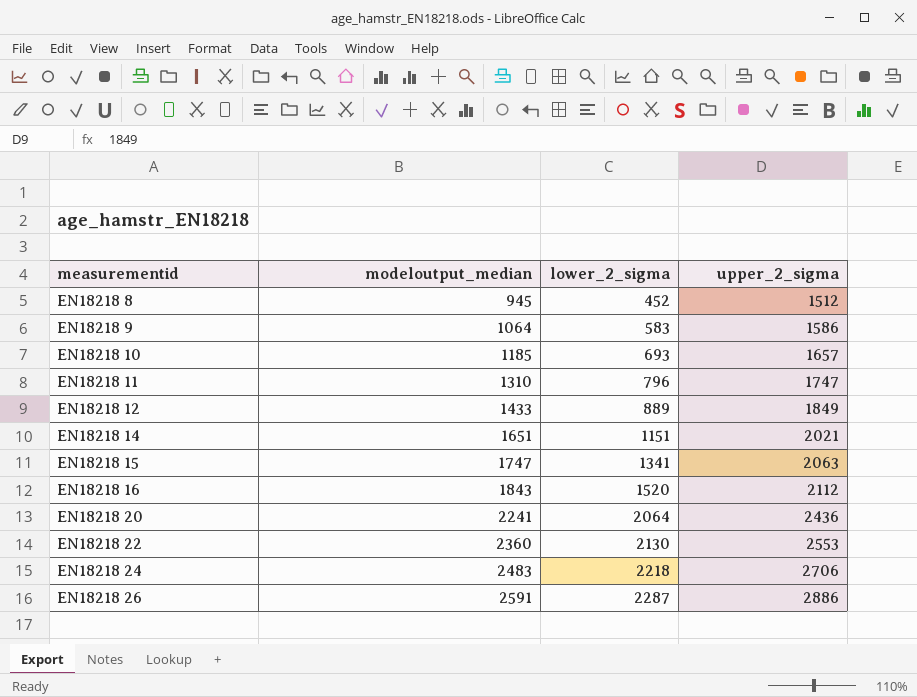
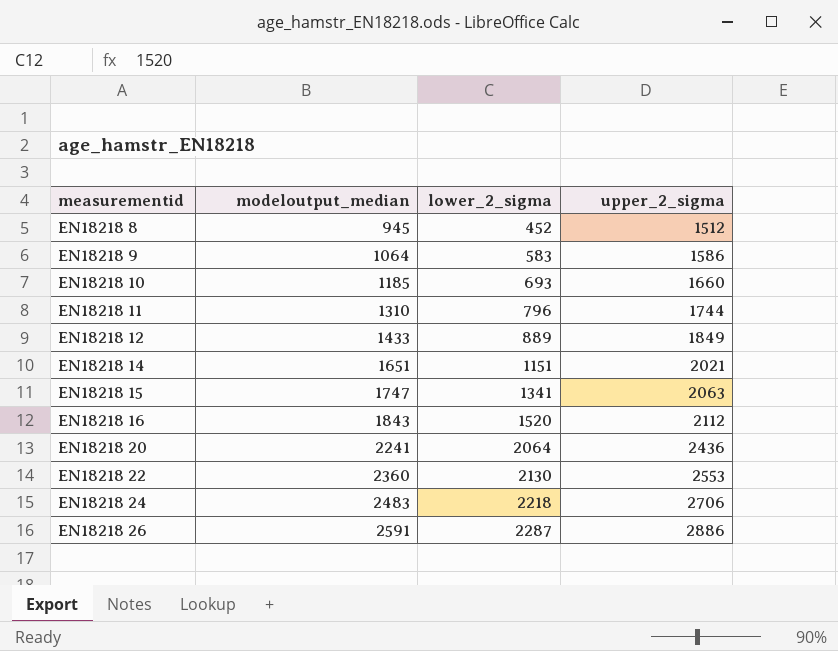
EN18218 10 | upper_2_sigma: 1657 -> 1660
EN18218 11 | upper_2_sigma: 1747 -> 1744

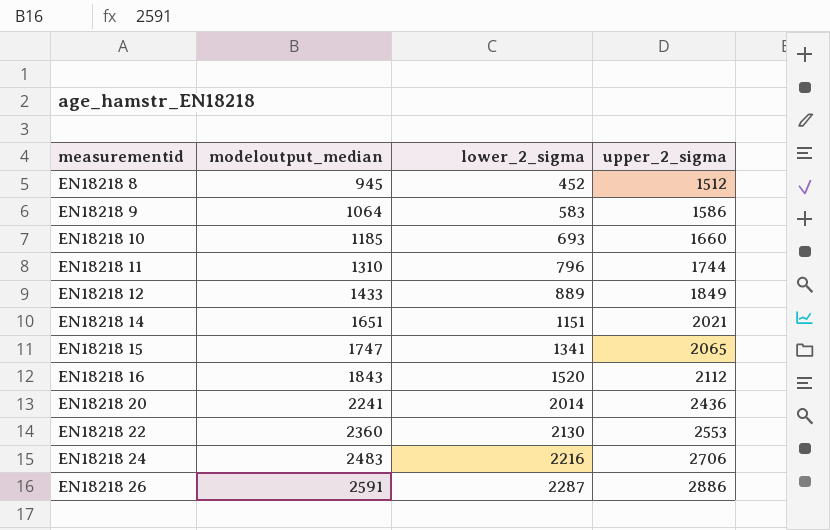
EN18218 15 | upper_2_sigma: 2063 -> 2065
EN18218 20 | lower_2_sigma: 2064 -> 2014
EN18218 24 | lower_2_sigma: 2218 -> 2216

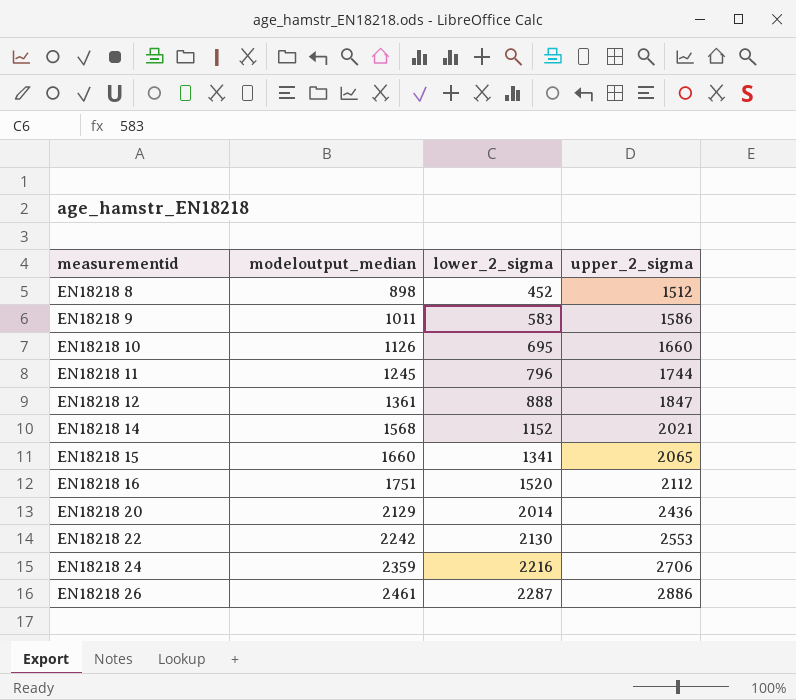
EN18218 8 | modeloutput_median: 945 -> 898
EN18218 9 | modeloutput_median: 1064 -> 1011
EN18218 10 | modeloutput_median: 1185 -> 1126
EN18218 10 | lower_2_sigma: 693 -> 695
EN18218 11 | modeloutput_median: 1310 -> 1245
EN18218 12 | modeloutput_median: 1433 -> 1361
EN18218 12 | lower_2_sigma: 889 -> 888
EN18218 12 | upper_2_sigma: 1849 -> 1847
EN18218 14 | modeloutput_median: 1651 -> 1568
EN18218 14 | lower_2_sigma: 1151 -> 1152
EN18218 15 | modeloutput_median: 1747 -> 1660
EN18218 16 | modeloutput_median: 1843 -> 1751
EN18218 20 | modeloutput_median: 2241 -> 2129
EN18218 22 | modeloutput_median: 2360 -> 2242
EN18218 24 | modeloutput_median: 2483 -> 2359
EN18218 26 | modeloutput_median: 2591 -> 2461

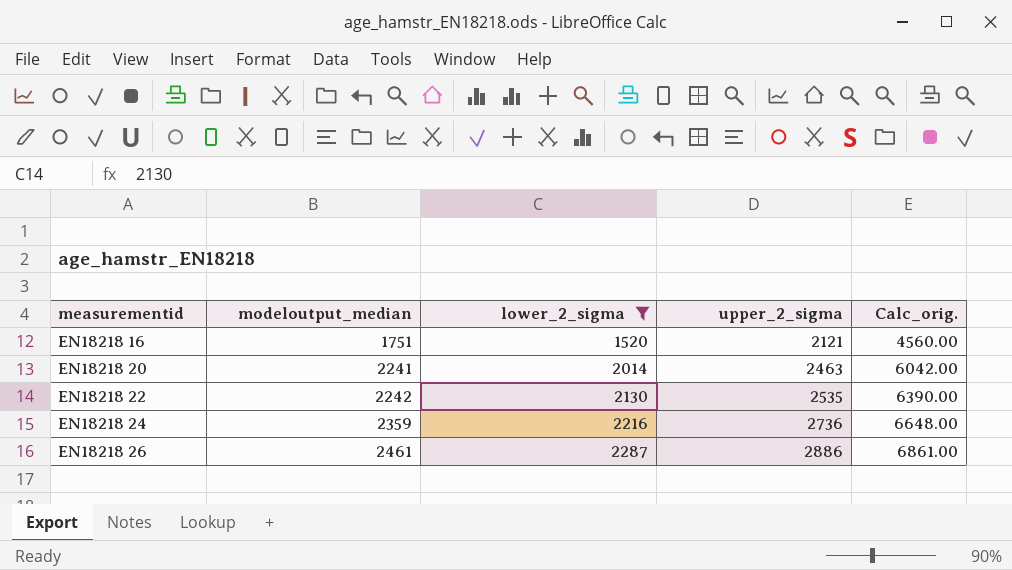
filter: none -> lower_2_sigma >= 1520
column Calc_orig. | formula: none -> [lower_2_sigma] * 3
EN18218 16 | upper_2_sigma: 2112 -> 2121
EN18218 20 | modeloutput_median: 2129 -> 2241
EN18218 20 | upper_2_sigma: 2436 -> 2463
EN18218 22 | upper_2_sigma: 2553 -> 2535
EN18218 24 | upper_2_sigma: 2706 -> 2736

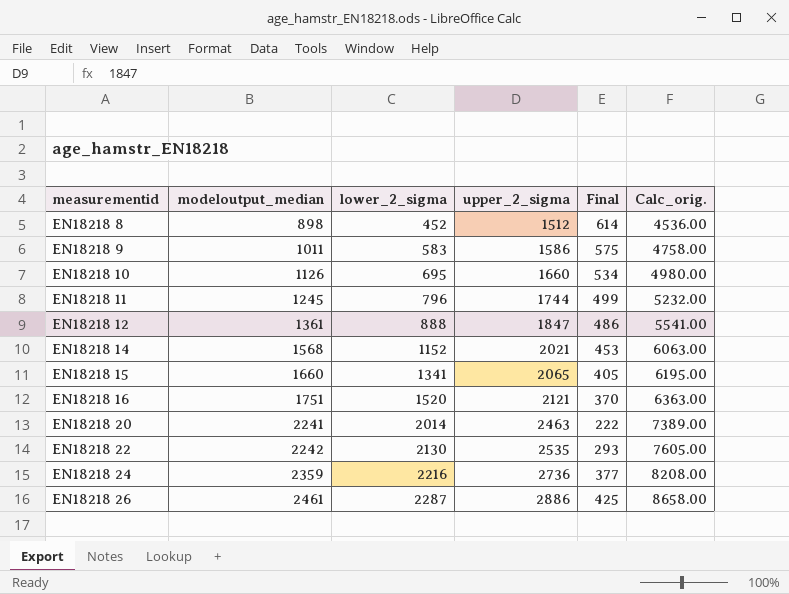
filter: lower_2_sigma >= 1520 -> none
column Final | formula: none -> [upper_2_sigma] - [modeloutput_median]
column Calc_orig. | formula: [lower_2_sigma] * 3 -> [upper_2_sigma] * 3

